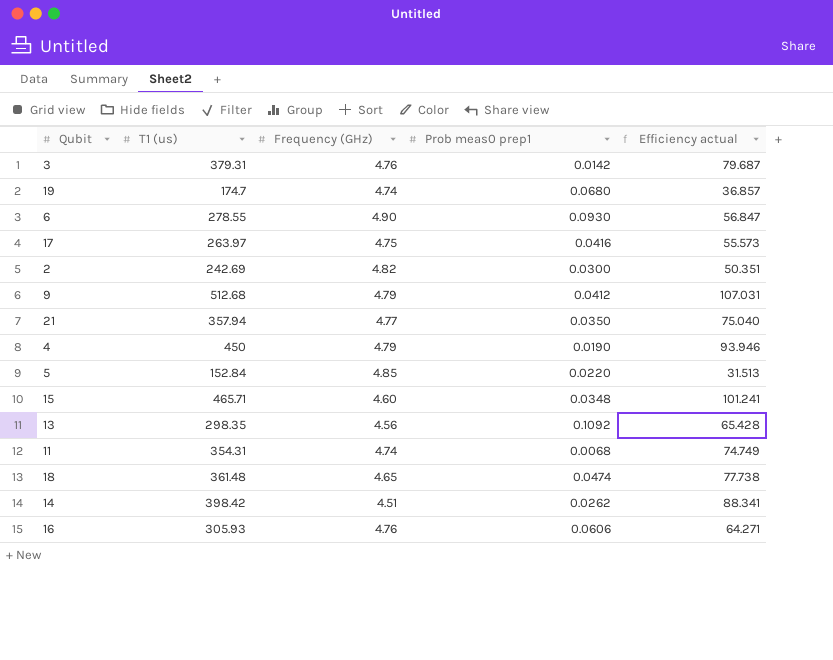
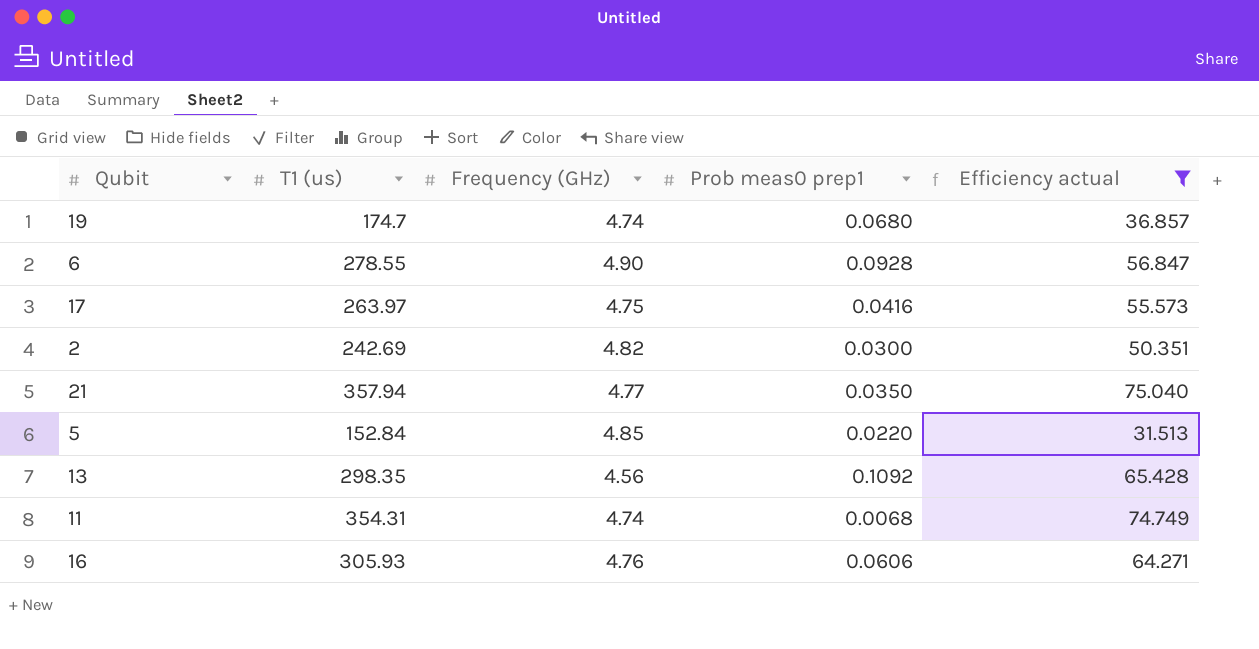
filter: none -> Efficiency actual <= 75.040
6 | Prob meas0 prep1: 0.0930 -> 0.0928

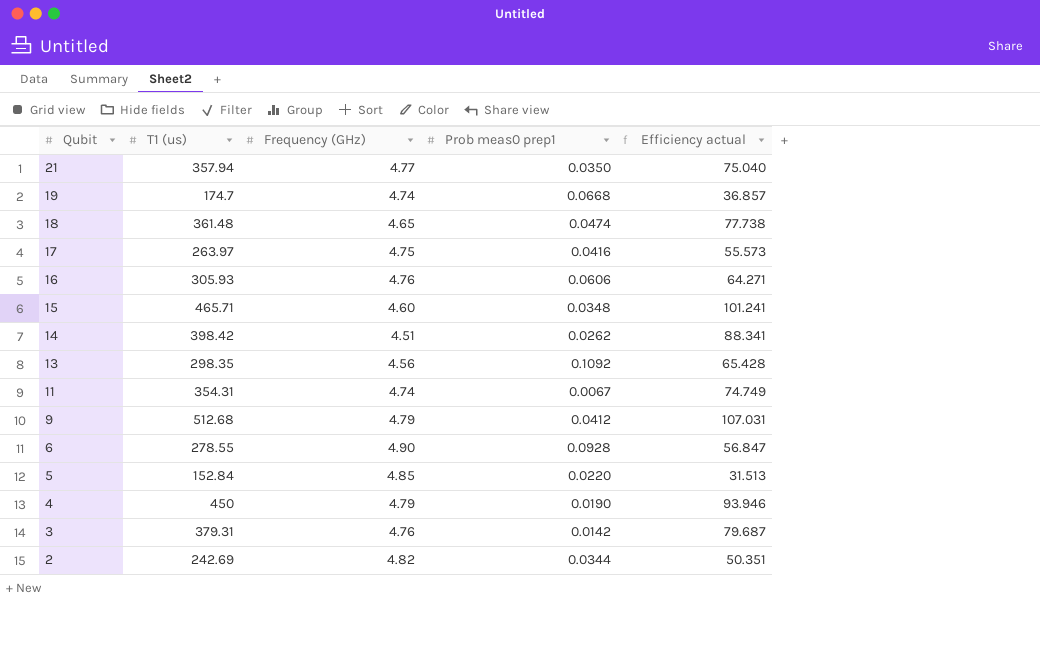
filter: Efficiency actual <= 75.040 -> none
row order: none -> Qubit descending
19 | Prob meas0 prep1: 0.0680 -> 0.0668
11 | Prob meas0 prep1: 0.0068 -> 0.0067
2 | Prob meas0 prep1: 0.0300 -> 0.0344

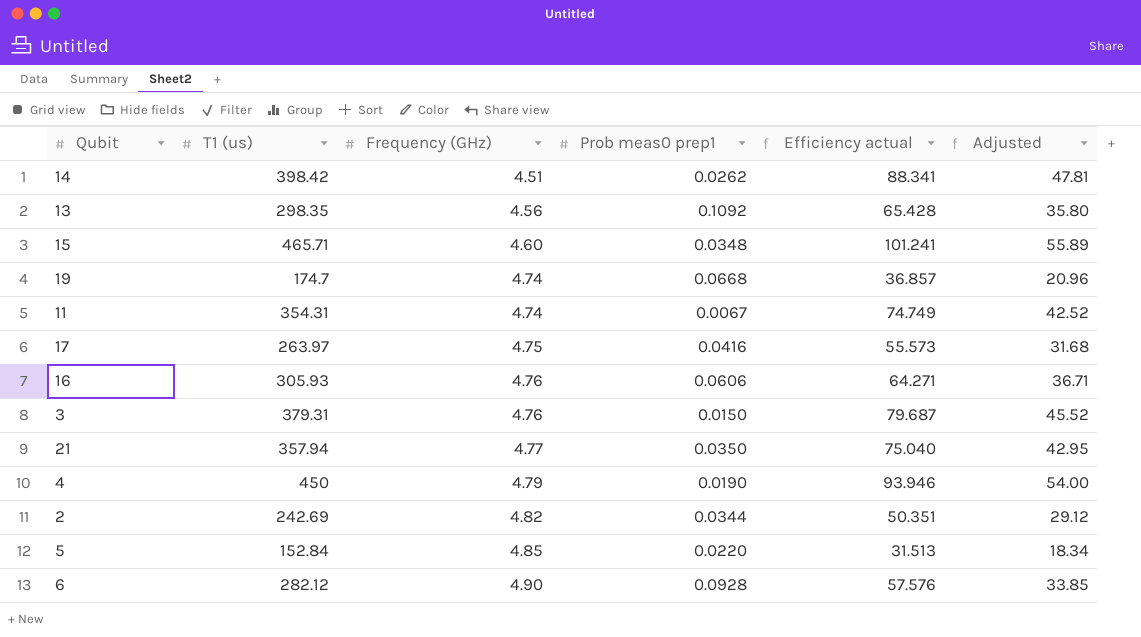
row order: Qubit descending -> Frequency (GHz) ascending
column Adjusted | formula: none -> [T1 (us)] * 0.12
row 18: 361.48 | 4.65 | 0.0474 | 77.738 -> none
row 9: 512.68 | 4.79 | 0.0412 | 107.031 -> none
3 | Prob meas0 prep1: 0.0142 -> 0.0150
6 | T1 (us): 278.55 -> 282.12
6 | Efficiency actual: 56.847 -> 57.576

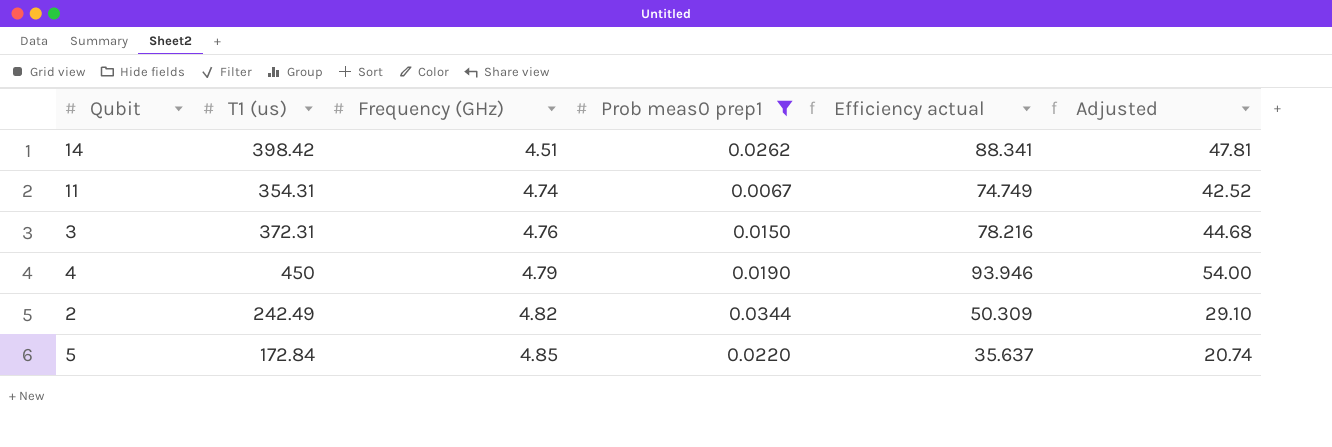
filter: none -> Prob meas0 prep1 <= 0.0344
3 | T1 (us): 379.31 -> 372.31
3 | Efficiency actual: 79.687 -> 78.216
3 | Adjusted: 45.52 -> 44.68
2 | T1 (us): 242.69 -> 242.49
2 | Efficiency actual: 50.351 -> 50.309
2 | Adjusted: 29.12 -> 29.10
5 | T1 (us): 152.84 -> 172.84
5 | Efficiency actual: 31.513 -> 35.637
5 | Adjusted: 18.34 -> 20.74

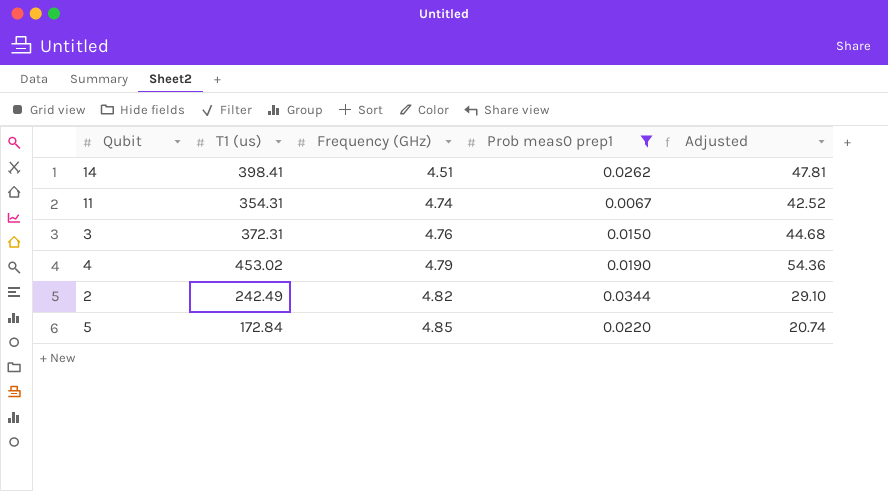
column Efficiency actual | formula: [T1 (us)] / [Frequency (GHz)] -> none
14 | T1 (us): 398.42 -> 398.41
4 | T1 (us): 450 -> 453.02
4 | Adjusted: 54.00 -> 54.36

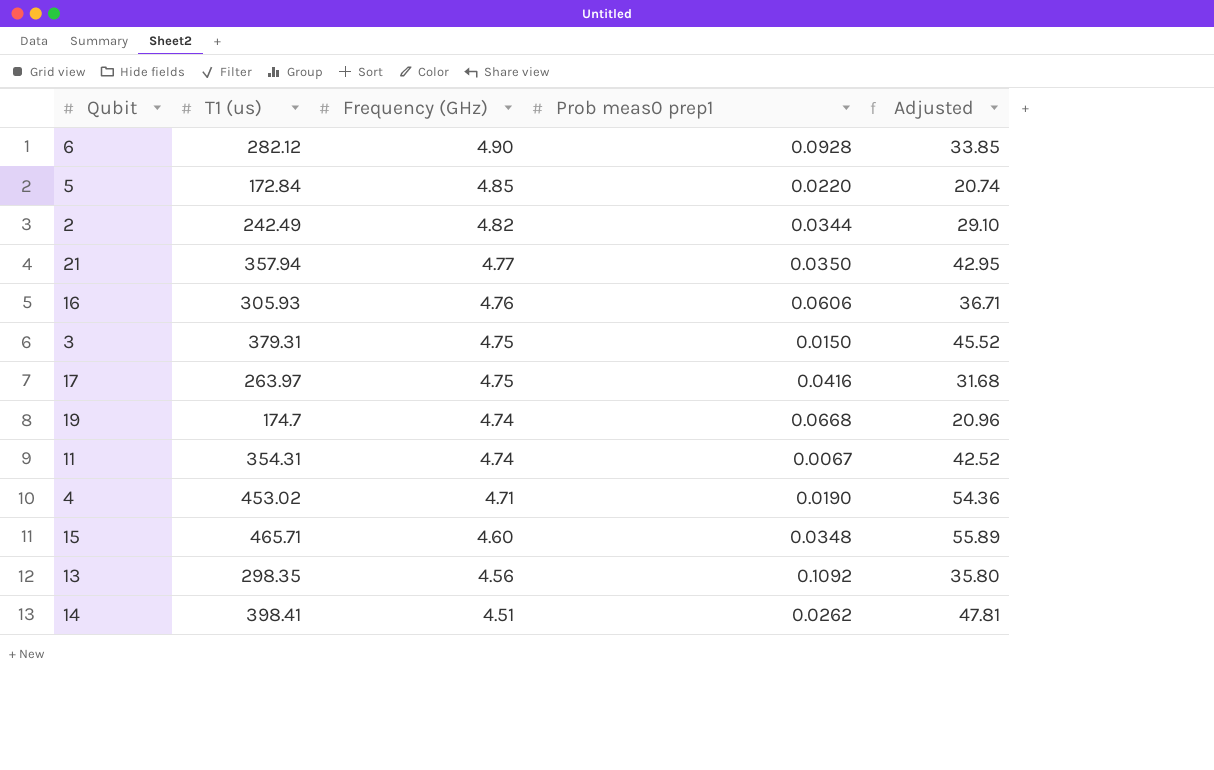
filter: Prob meas0 prep1 <= 0.0344 -> none
row order: Frequency (GHz) ascending -> Frequency (GHz) descending
3 | T1 (us): 372.31 -> 379.31
3 | Frequency (GHz): 4.76 -> 4.75
3 | Adjusted: 44.68 -> 45.52
4 | Frequency (GHz): 4.79 -> 4.71

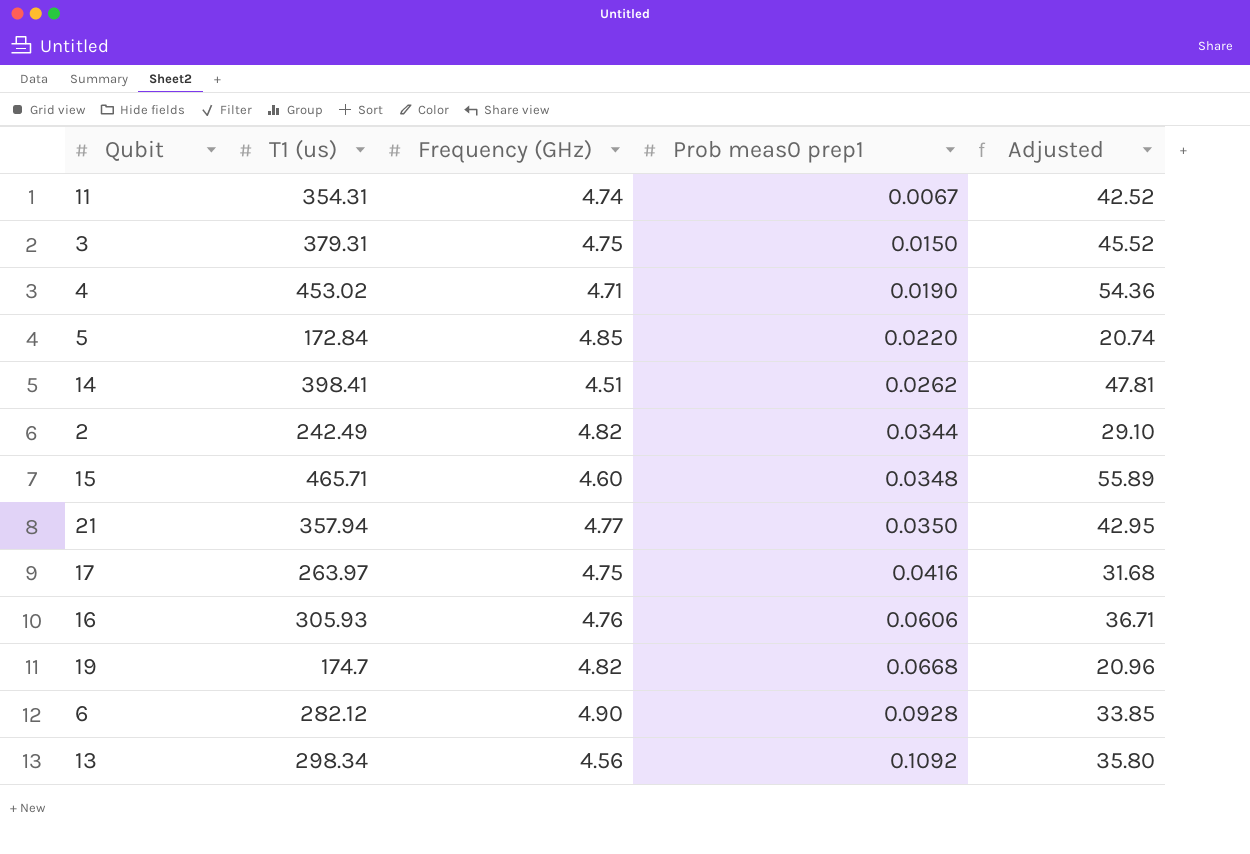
row order: Frequency (GHz) descending -> Prob meas0 prep1 ascending
19 | Frequency (GHz): 4.74 -> 4.82
13 | T1 (us): 298.35 -> 298.34

